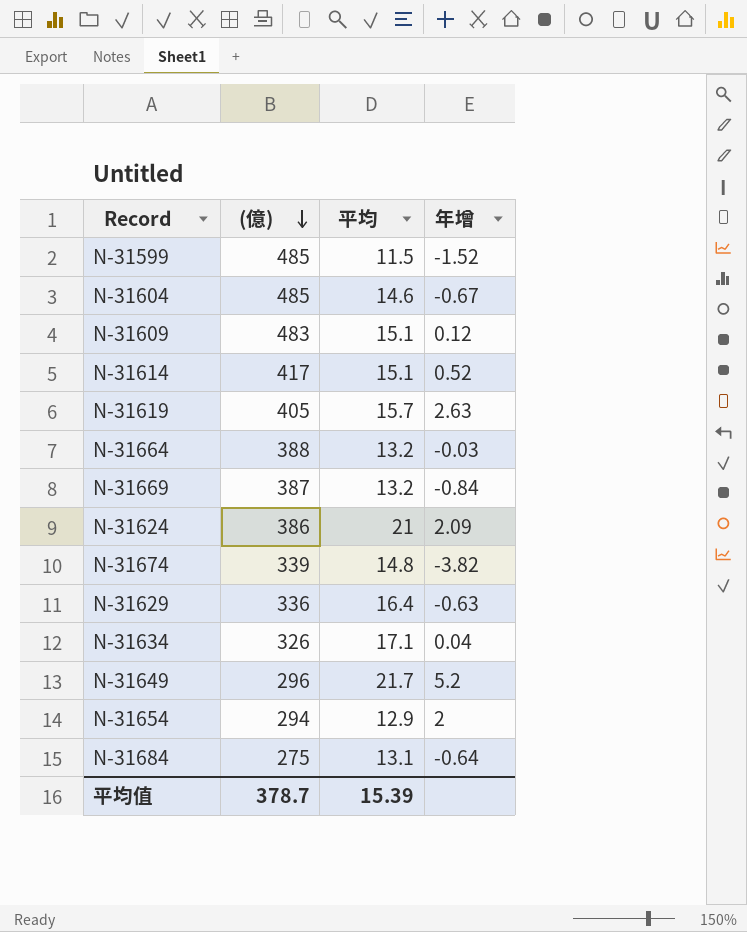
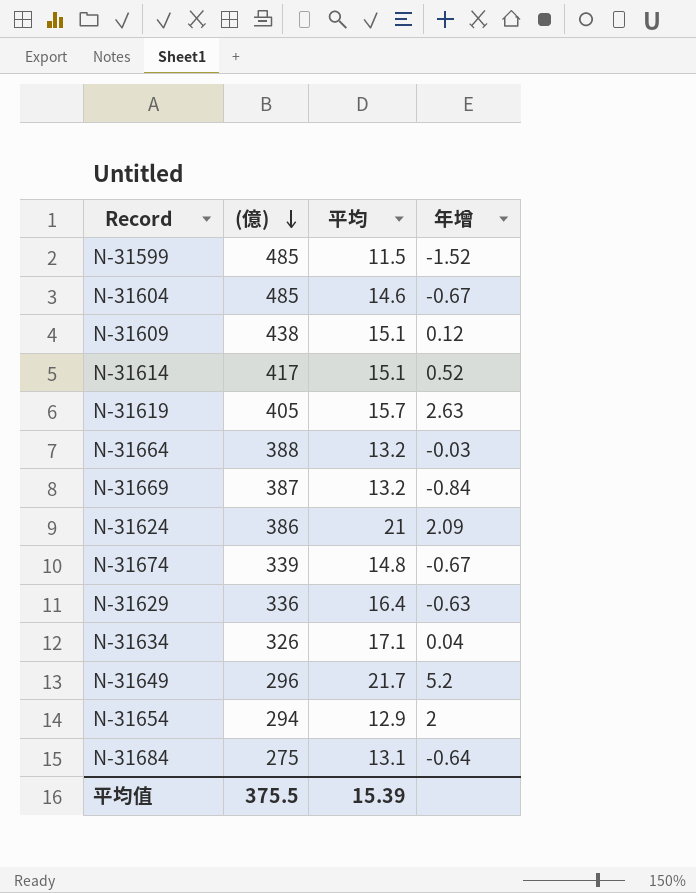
N-31609 | (億): 483 -> 438
N-31674 | 年增: -3.82 -> -0.67
平均值 | (億): 378.7 -> 375.5

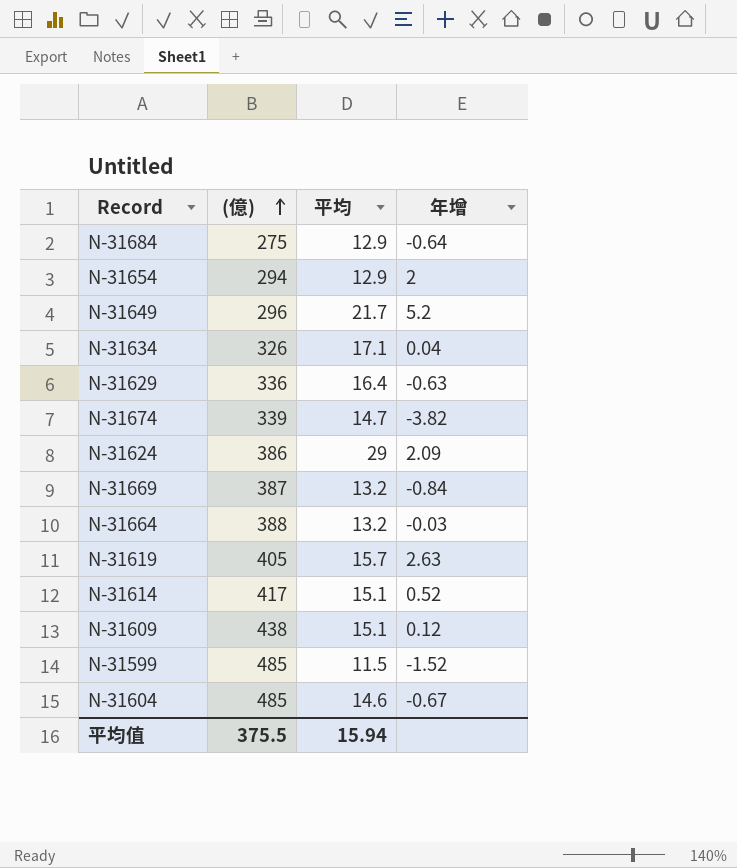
row order: (億) descending -> (億) ascending
N-31684 | 平均: 13.1 -> 12.9
N-31674 | 平均: 14.8 -> 14.7
N-31674 | 年增: -0.67 -> -3.82
N-31624 | 平均: 21 -> 29
平均值 | 平均: 15.39 -> 15.94

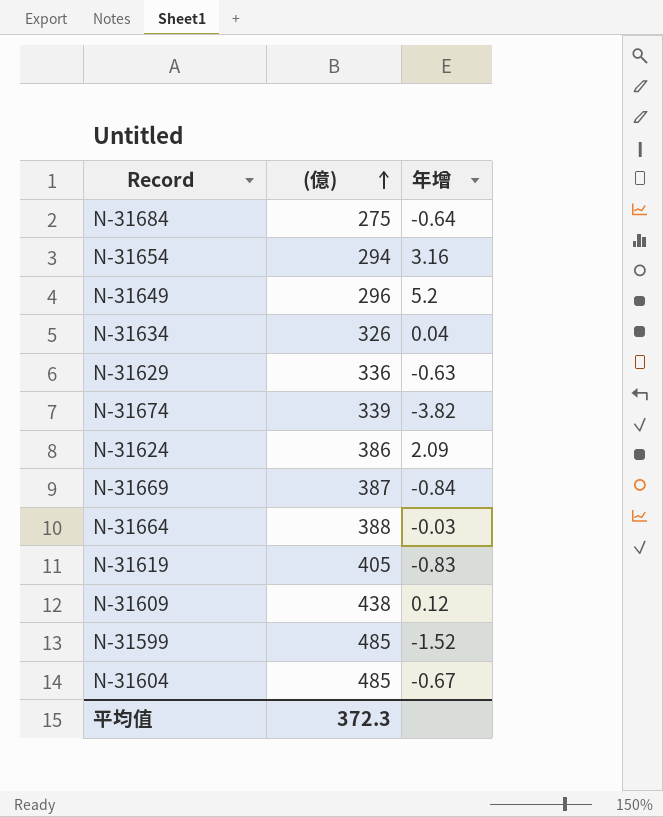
column 平均 | position: 3 -> none
row N-31614: 417 | 15.1 | 0.52 -> none
N-31654 | 年增: 2 -> 3.16
N-31619 | 年增: 2.63 -> -0.83
平均值 | (億): 375.5 -> 372.3

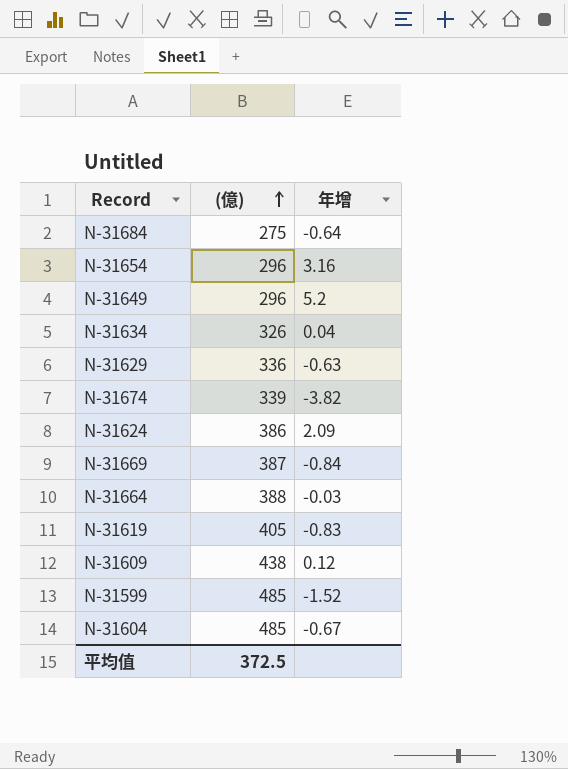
N-31654 | (億): 294 -> 296
平均值 | (億): 372.3 -> 372.5

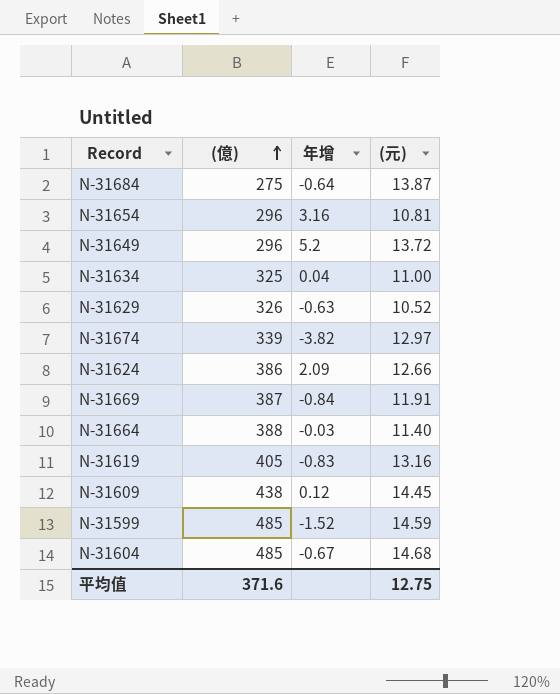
column (元) | position: none -> 4
N-31634 | (億): 326 -> 325
N-31629 | (億): 336 -> 326
平均值 | (億): 372.5 -> 371.6

